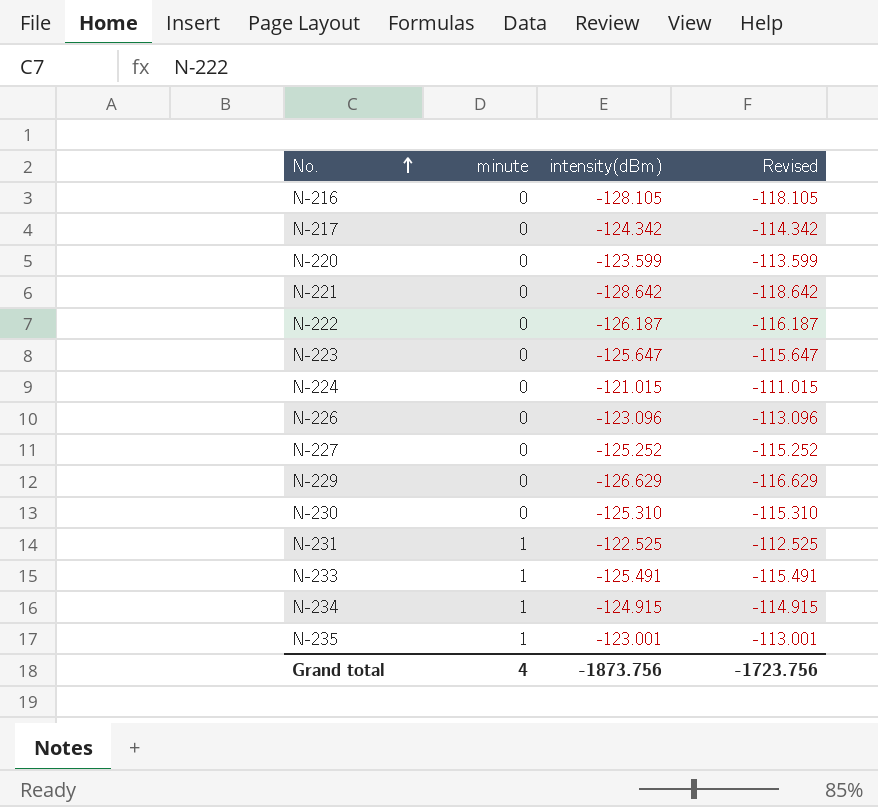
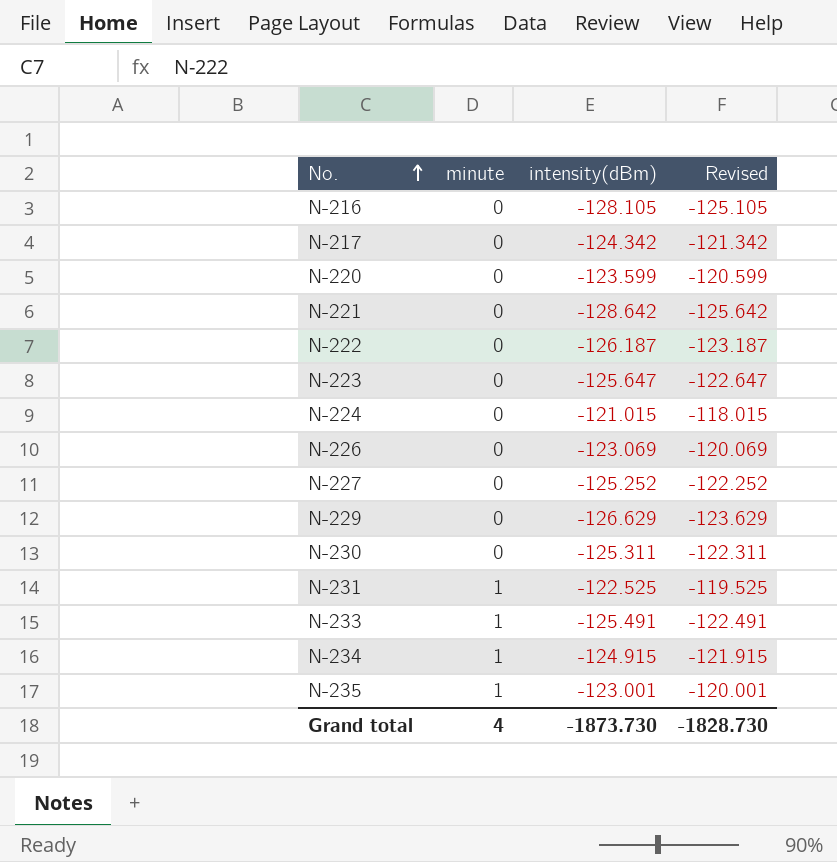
column Revised | formula: [intensity(dBm)] + 10 -> [intensity(dBm)] + 3
N-226 | intensity(dBm): -123.096 -> -123.069
N-230 | intensity(dBm): -125.310 -> -125.311
Grand total | intensity(dBm): -1873.756 -> -1873.730
Grand total | Revised: -1723.756 -> -1828.730

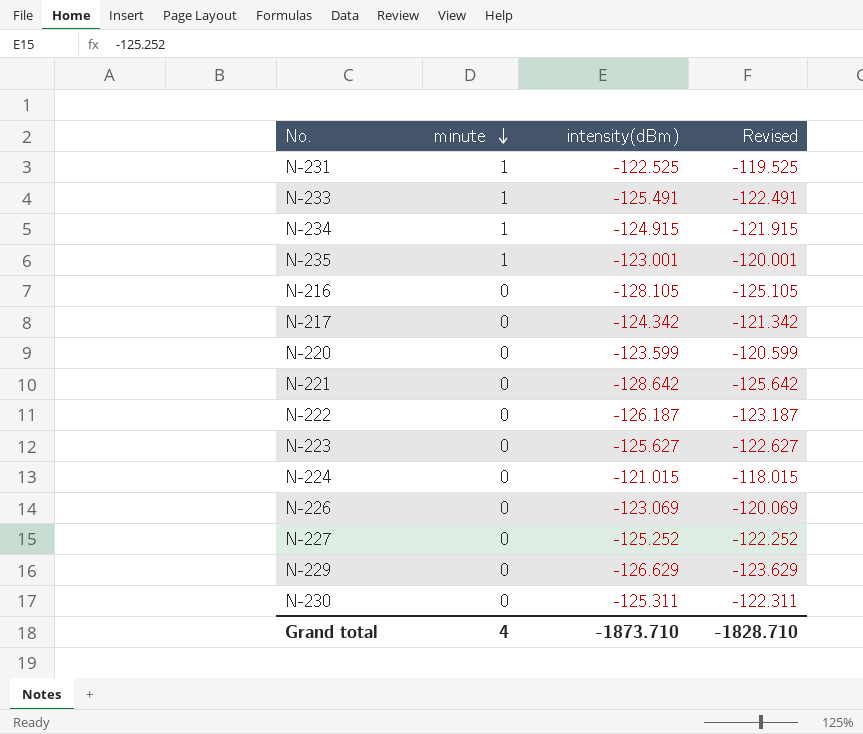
row order: No. ascending -> minute descending
N-223 | intensity(dBm): -125.647 -> -125.627
N-223 | Revised: -122.647 -> -122.627
Grand total | intensity(dBm): -1873.730 -> -1873.710
Grand total | Revised: -1828.730 -> -1828.710

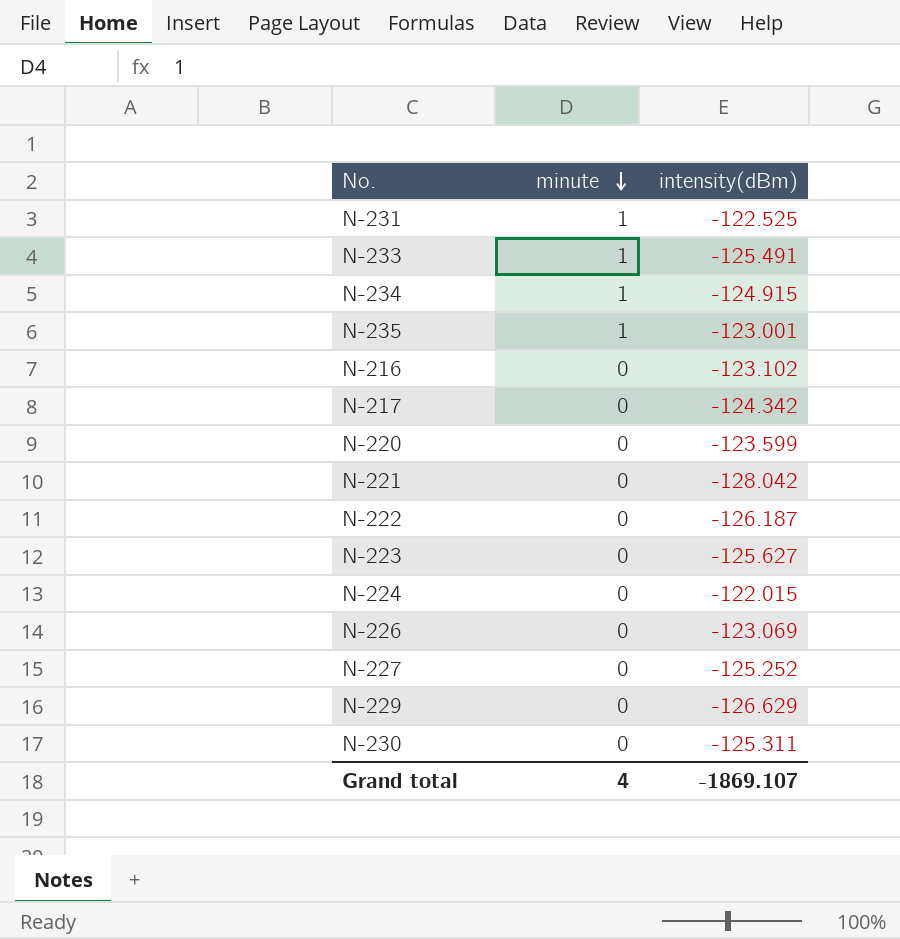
column Revised | formula: [intensity(dBm)] + 3 -> none
N-216 | intensity(dBm): -128.105 -> -123.102
N-221 | intensity(dBm): -128.642 -> -128.042
N-224 | intensity(dBm): -121.015 -> -122.015
Grand total | intensity(dBm): -1873.710 -> -1869.107

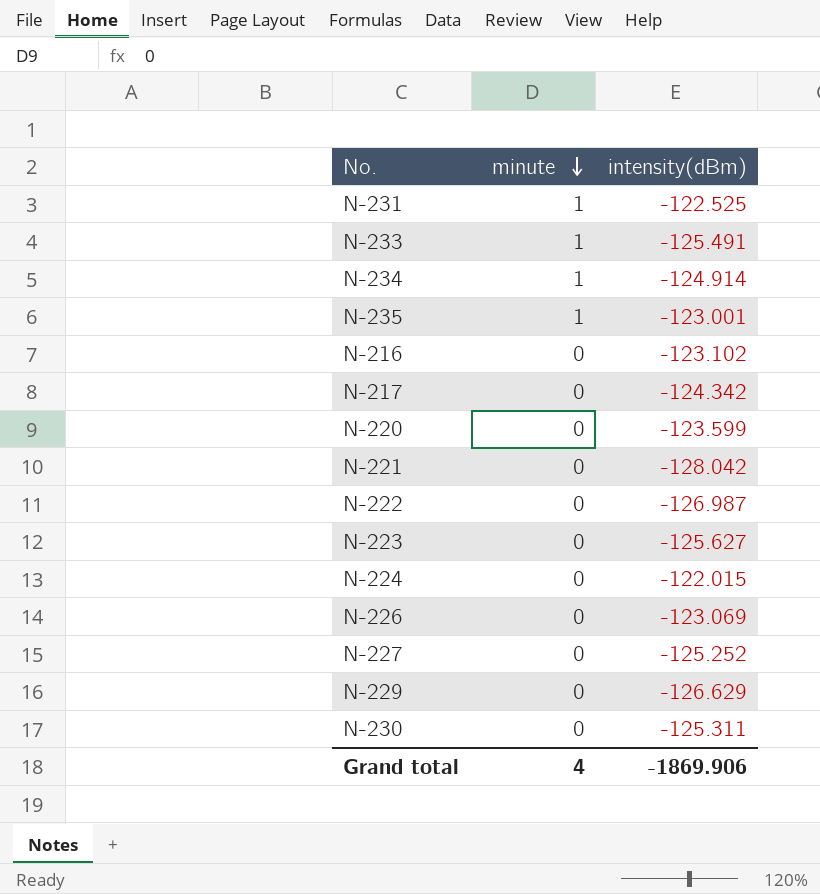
N-234 | intensity(dBm): -124.915 -> -124.914
N-222 | intensity(dBm): -126.187 -> -126.987
Grand total | intensity(dBm): -1869.107 -> -1869.906

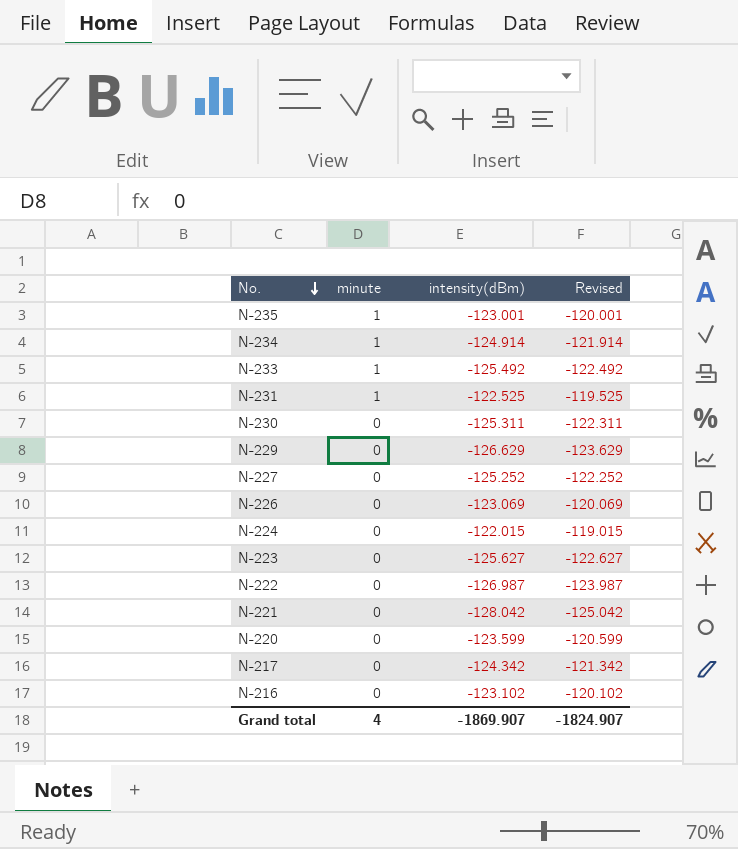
row order: minute descending -> No. descending
column Revised | formula: none -> [intensity(dBm)] + 3
N-233 | intensity(dBm): -125.491 -> -125.492
Grand total | intensity(dBm): -1869.906 -> -1869.907

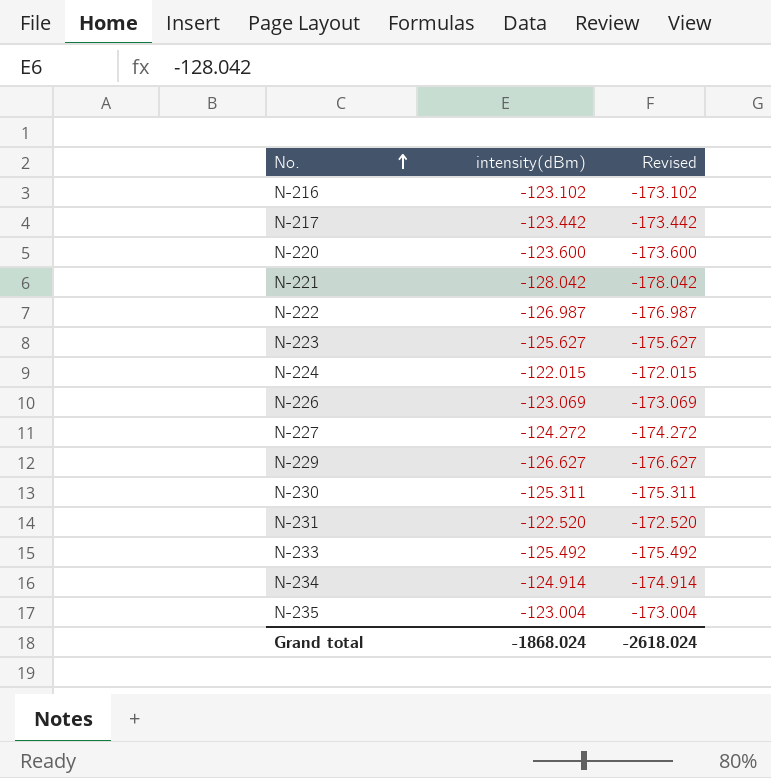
row order: No. descending -> No. ascending
column minute | position: 2 -> none
column Revised | formula: [intensity(dBm)] + 3 -> [intensity(dBm)] - 50
N-217 | intensity(dBm): -124.342 -> -123.442
N-220 | intensity(dBm): -123.599 -> -123.600
N-227 | intensity(dBm): -125.252 -> -124.272
N-229 | intensity(dBm): -126.629 -> -126.627
N-231 | intensity(dBm): -122.525 -> -122.520
N-235 | intensity(dBm): -123.001 -> -123.004
Grand total | intensity(dBm): -1869.907 -> -1868.024
Grand total | Revised: -1824.907 -> -2618.024

